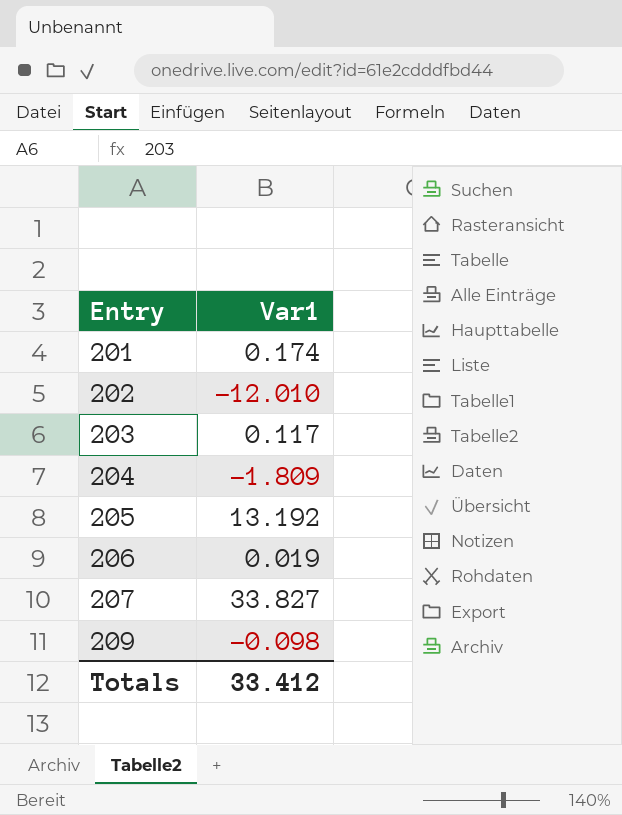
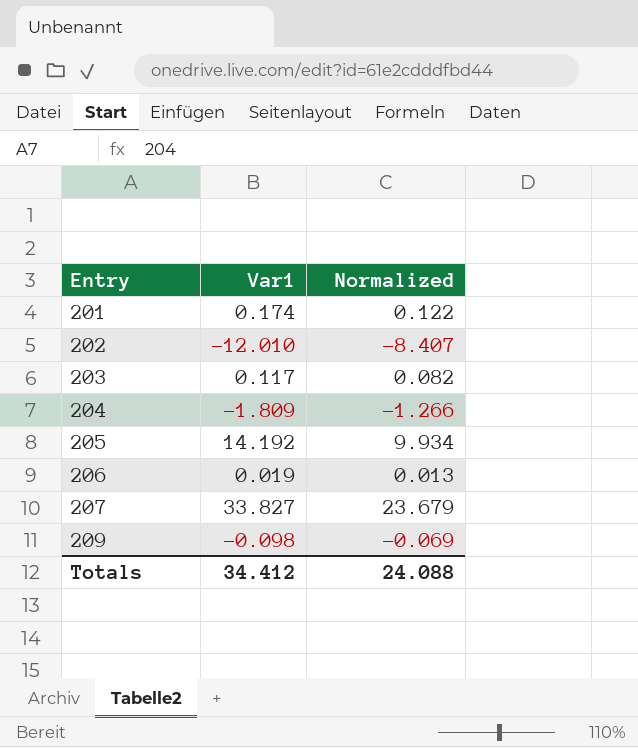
column Normalized | formula: none -> [Var1] * 0.7
205 | Var1: 13.192 -> 14.192
Totals | Var1: 33.412 -> 34.412

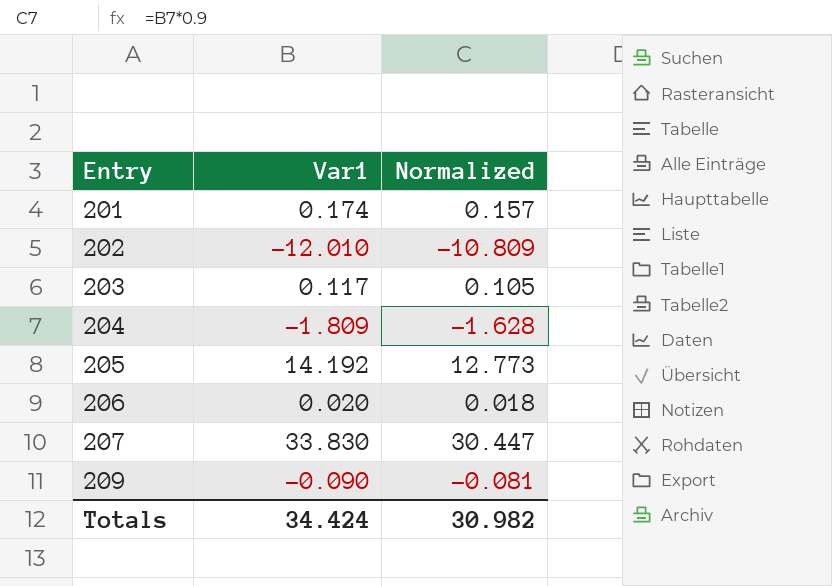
column Normalized | formula: [Var1] * 0.7 -> [Var1] * 0.9
206 | Var1: 0.019 -> 0.020
207 | Var1: 33.827 -> 33.830
209 | Var1: -0.098 -> -0.090
Totals | Var1: 34.412 -> 34.424
Totals | Normalized: 24.088 -> 30.982

